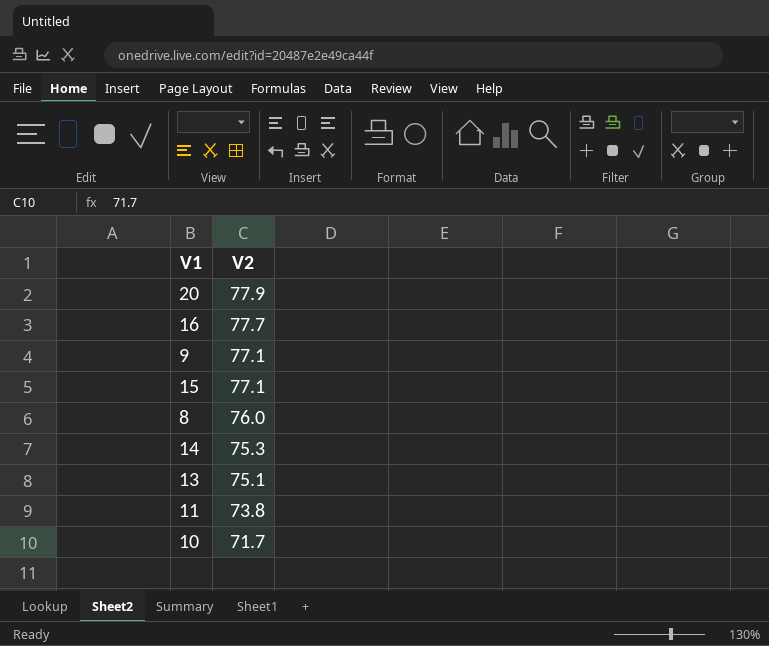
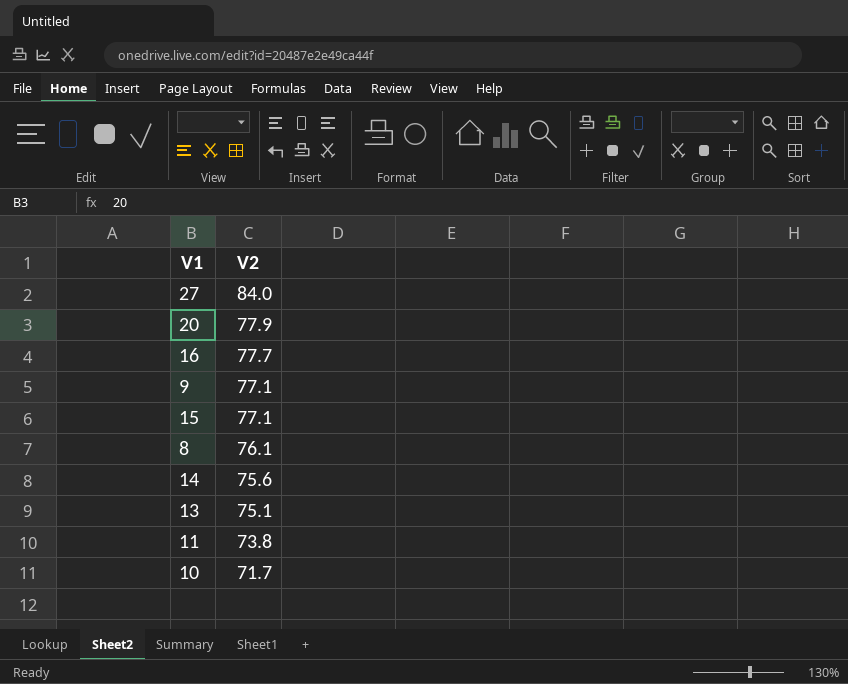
row 27: none -> 84.0
8 | V2: 76.0 -> 76.1
14 | V2: 75.3 -> 75.6

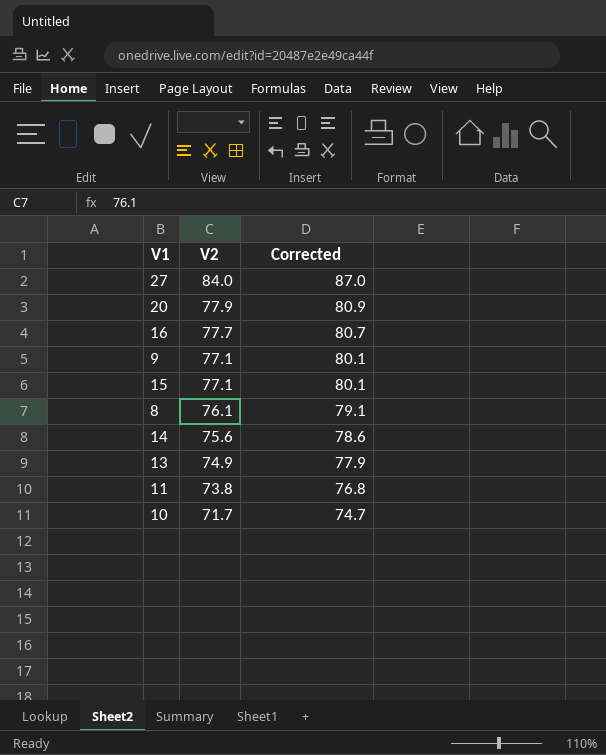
column Corrected | formula: none -> [V2] + 3
13 | V2: 75.1 -> 74.9

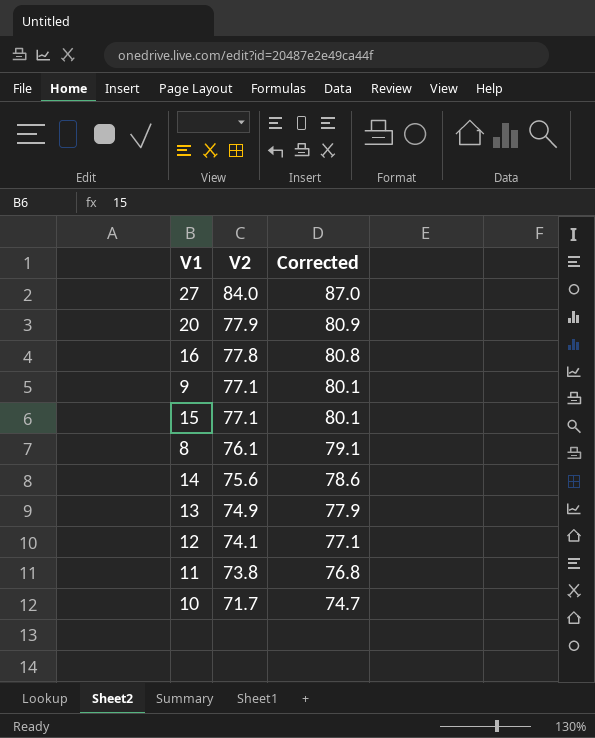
16 | V2: 77.7 -> 77.8
16 | Corrected: 80.7 -> 80.8
row 12: none -> 74.1 | 77.1

